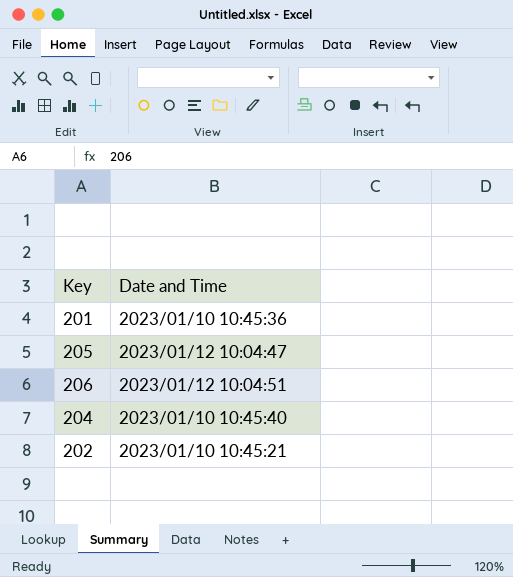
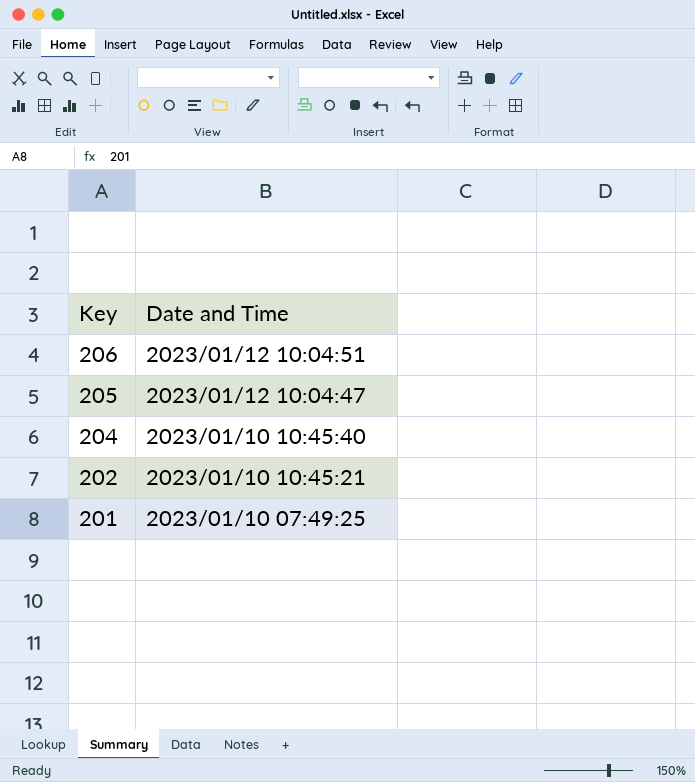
row order: none -> Key descending
201 | Date and Time: 2023/01/10 10:45:36 -> 2023/01/10 07:49:25

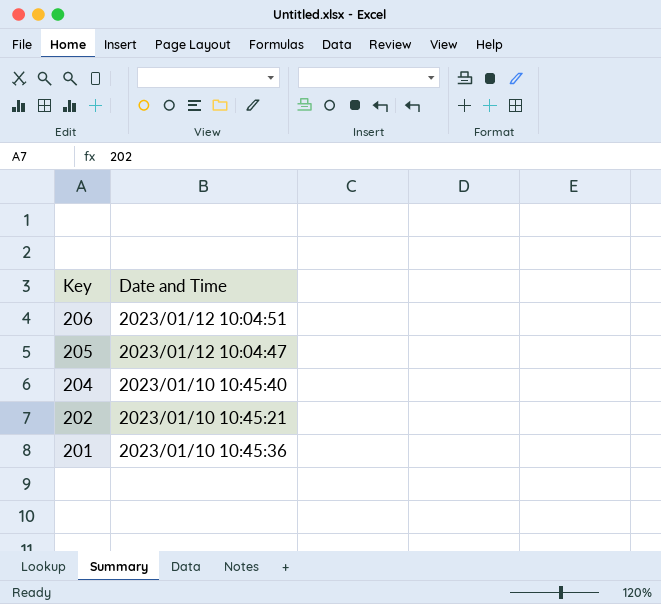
201 | Date and Time: 2023/01/10 07:49:25 -> 2023/01/10 10:45:36

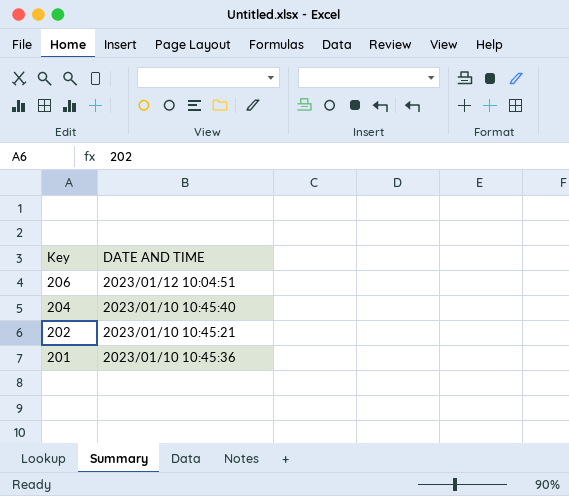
column name: Date and Time -> DATE AND TIME
row 205: 2023/01/12 10:04:47 -> none

